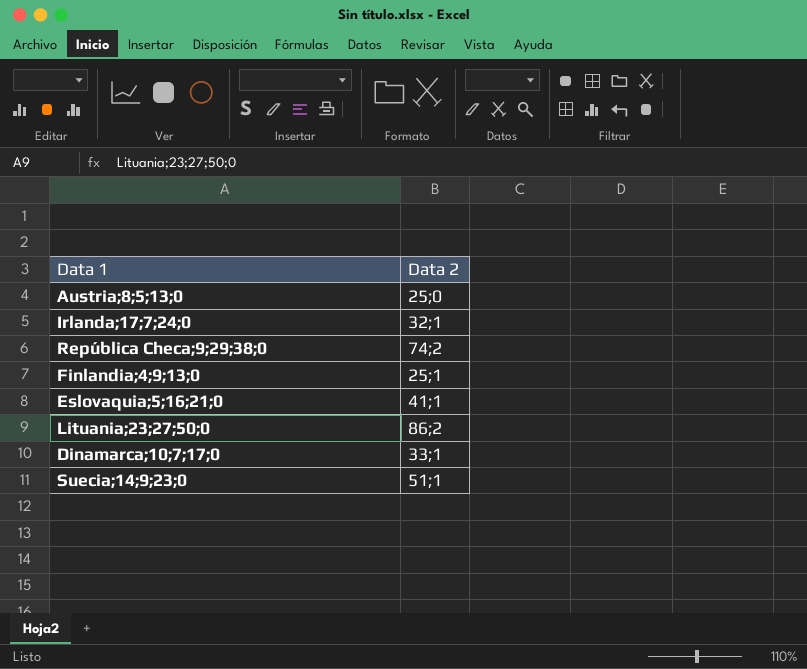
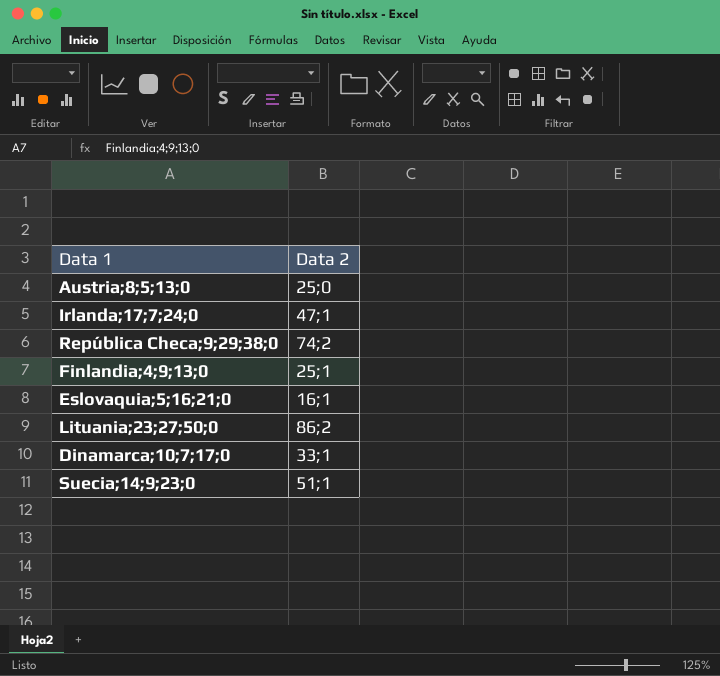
Irlanda;17;7;24;0 | Data 2: 32;1 -> 47;1
Eslovaquia;5;16;21;0 | Data 2: 41;1 -> 16;1

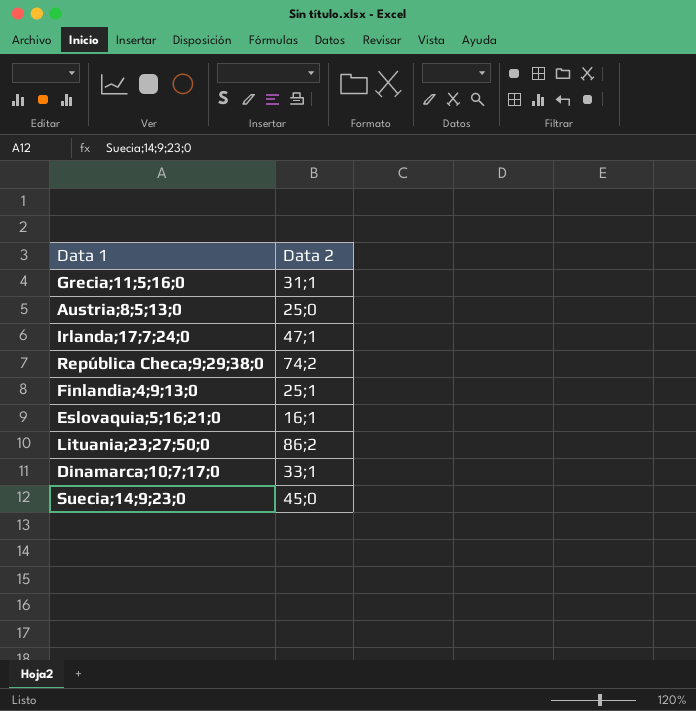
row Grecia;11;5;16;0: none -> 31;1
Suecia;14;9;23;0 | Data 2: 51;1 -> 45;0

